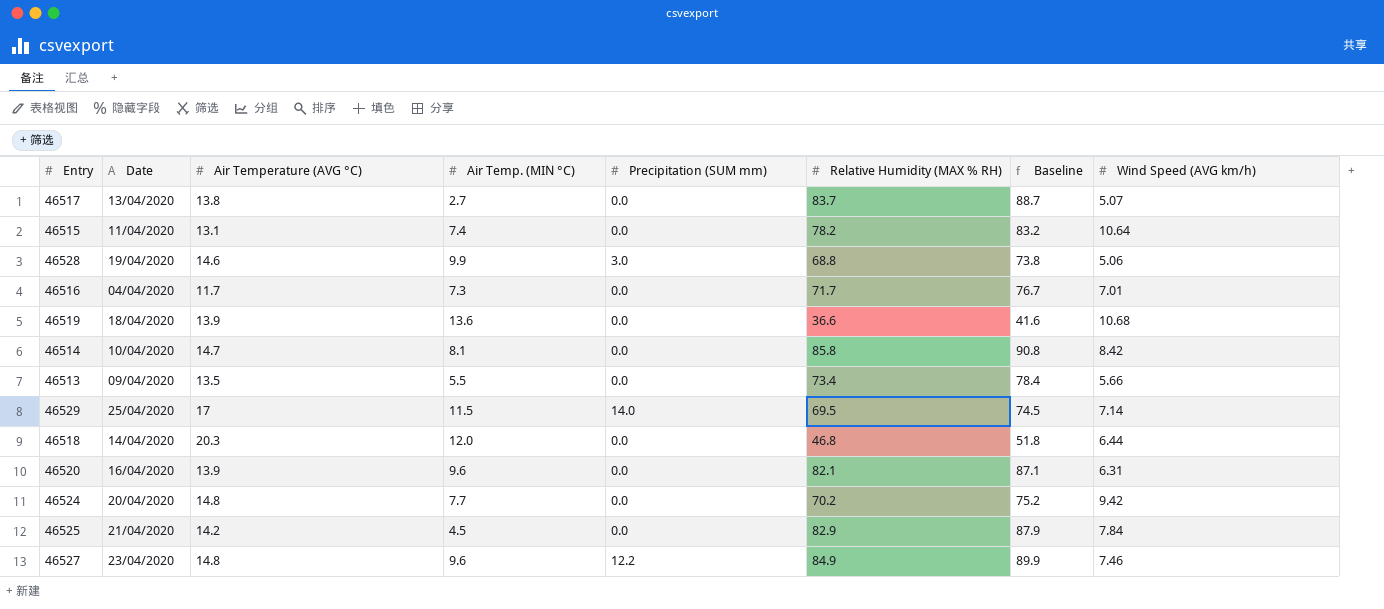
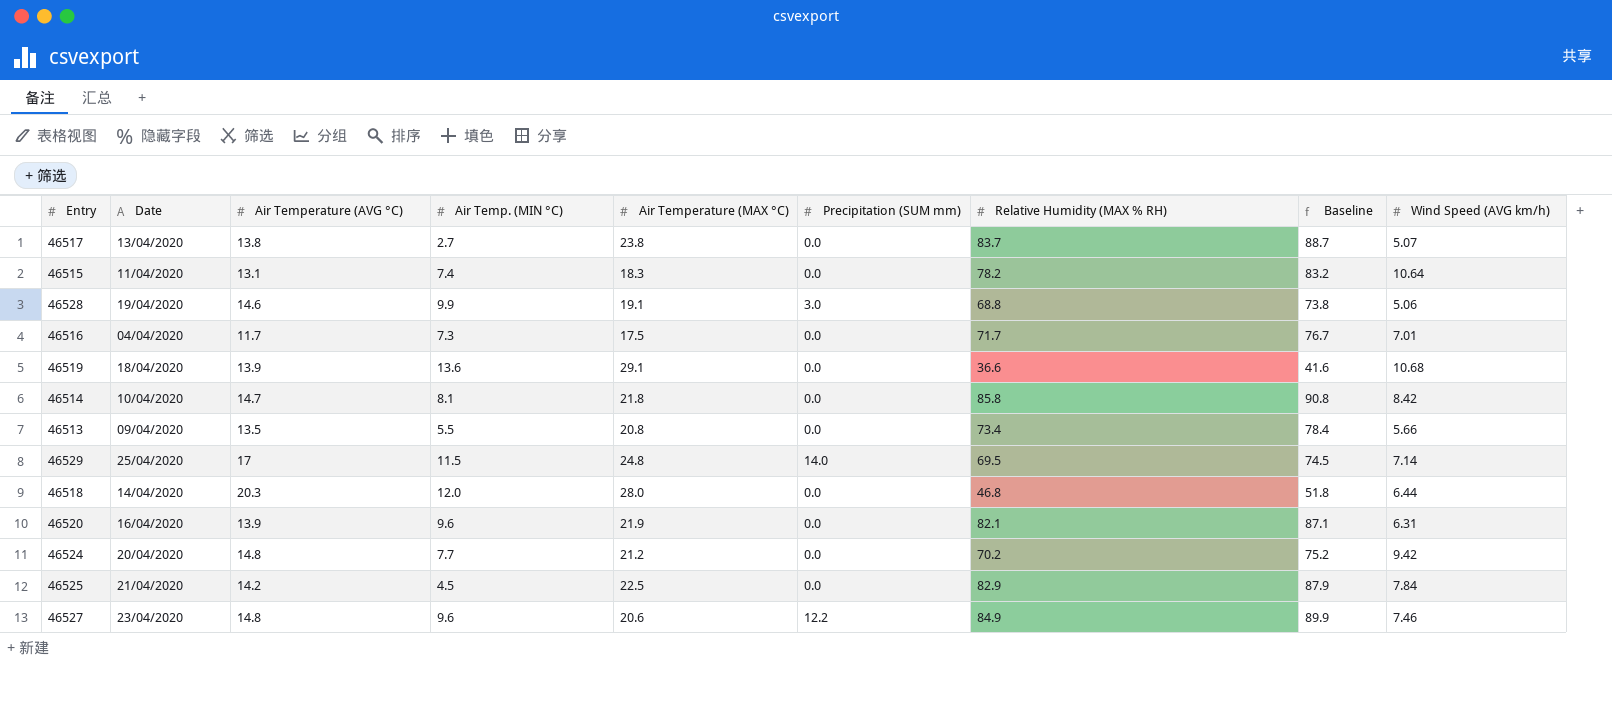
column Air Temperature (MAX °C) | position: none -> 5

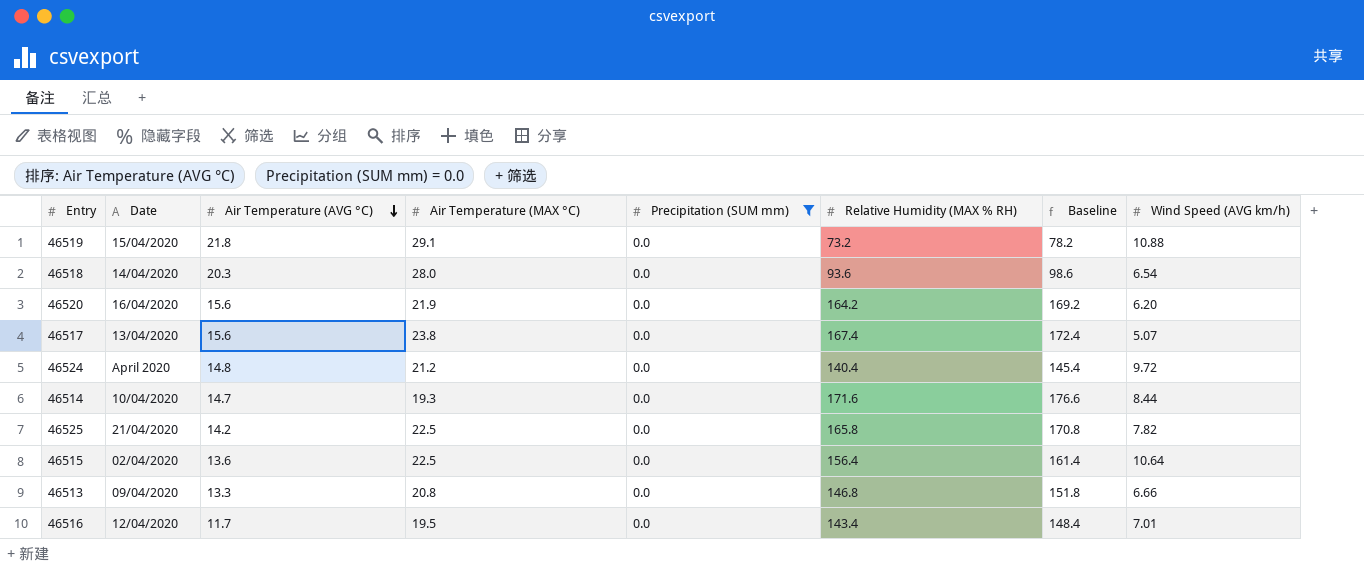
filter: none -> Precipitation (SUM mm) = 0.0
row order: none -> Air Temperature (AVG °C) descending
column Air Temp. (MIN °C) | position: 4 -> none
46519 | Date: 18/04/2020 -> 15/04/2020
46519 | Air Temperature (AVG °C): 13.9 -> 21.8
46519 | Relative Humidity (MAX % RH): 36.6 -> 73.2
46519 | Baseline: 41.6 -> 78.2
46519 | Wind Speed (AVG km/h): 10.68 -> 10.88
46518 | Relative Humidity (MAX % RH): 46.8 -> 93.6
46518 | Baseline: 51.8 -> 98.6
46518 | Wind Speed (AVG km/h): 6.44 -> 6.54
46520 | Air Temperature (AVG °C): 13.9 -> 15.6
46520 | Relative Humidity (MAX % RH): 82.1 -> 164.2
46520 | Baseline: 87.1 -> 169.2
46520 | Wind Speed (AVG km/h): 6.31 -> 6.20
46517 | Air Temperature (AVG °C): 13.8 -> 15.6
46517 | Relative Humidity (MAX % RH): 83.7 -> 167.4
46517 | Baseline: 88.7 -> 172.4
46524 | Date: 20/04/2020 -> April 2020
46524 | Relative Humidity (MAX % RH): 70.2 -> 140.4
46524 | Baseline: 75.2 -> 145.4
46524 | Wind Speed (AVG km/h): 9.42 -> 9.72
46514 | Air Temperature (MAX °C): 21.8 -> 19.3
46514 | Relative Humidity (MAX % RH): 85.8 -> 171.6
46514 | Baseline: 90.8 -> 176.6
46514 | Wind Speed (AVG km/h): 8.42 -> 8.44
46525 | Relative Humidity (MAX % RH): 82.9 -> 165.8
46525 | Baseline: 87.9 -> 170.8
46525 | Wind Speed (AVG km/h): 7.84 -> 7.82
46515 | Date: 11/04/2020 -> 02/04/2020
46515 | Air Temperature (AVG °C): 13.1 -> 13.6
46515 | Air Temperature (MAX °C): 18.3 -> 22.5
46515 | Relative Humidity (MAX % RH): 78.2 -> 156.4
46515 | Baseline: 83.2 -> 161.4
46513 | Air Temperature (AVG °C): 13.5 -> 13.3
46513 | Relative Humidity (MAX % RH): 73.4 -> 146.8
46513 | Baseline: 78.4 -> 151.8
46513 | Wind Speed (AVG km/h): 5.66 -> 6.66
46516 | Date: 04/04/2020 -> 12/04/2020
46516 | Air Temperature (MAX °C): 17.5 -> 19.5
46516 | Relative Humidity (MAX % RH): 71.7 -> 143.4
46516 | Baseline: 76.7 -> 148.4

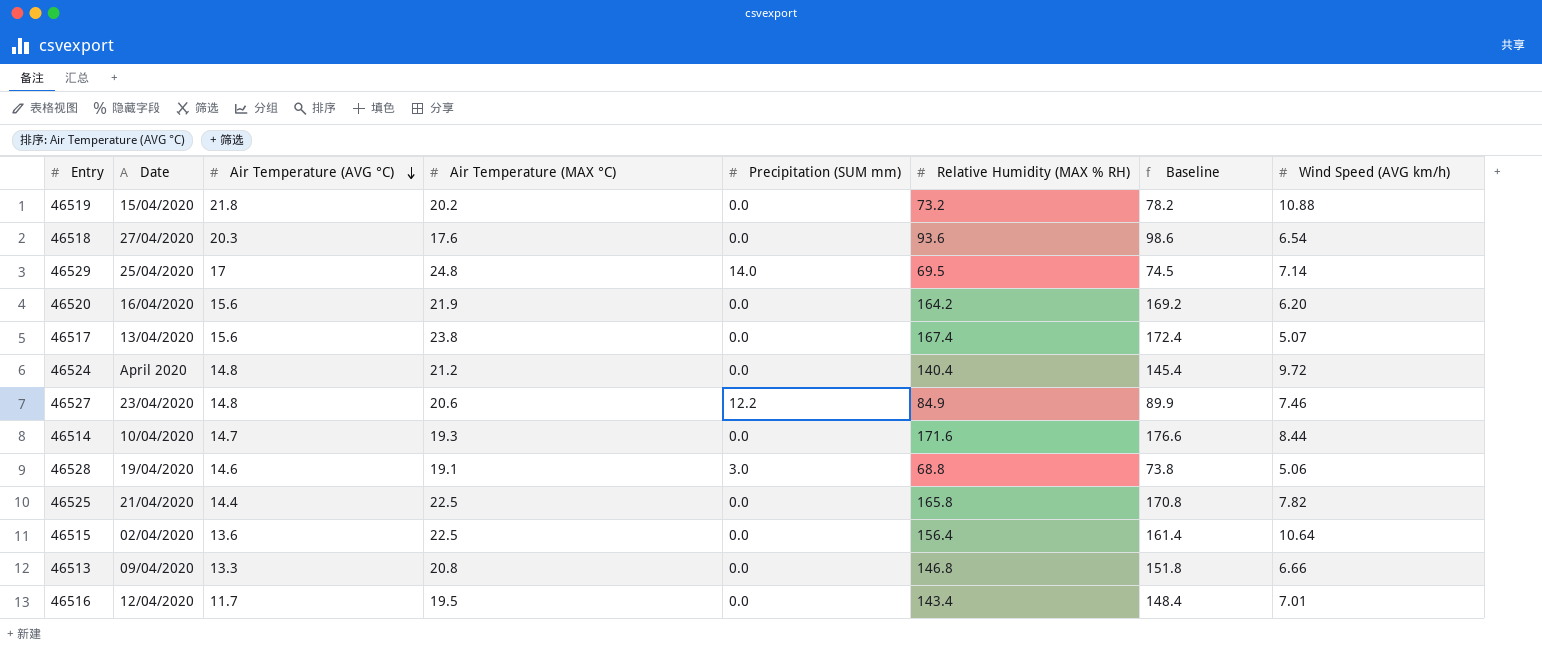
filter: Precipitation (SUM mm) = 0.0 -> none
46519 | Air Temperature (MAX °C): 29.1 -> 20.2
46518 | Date: 14/04/2020 -> 27/04/2020
46518 | Air Temperature (MAX °C): 28.0 -> 17.6
46525 | Air Temperature (AVG °C): 14.2 -> 14.4

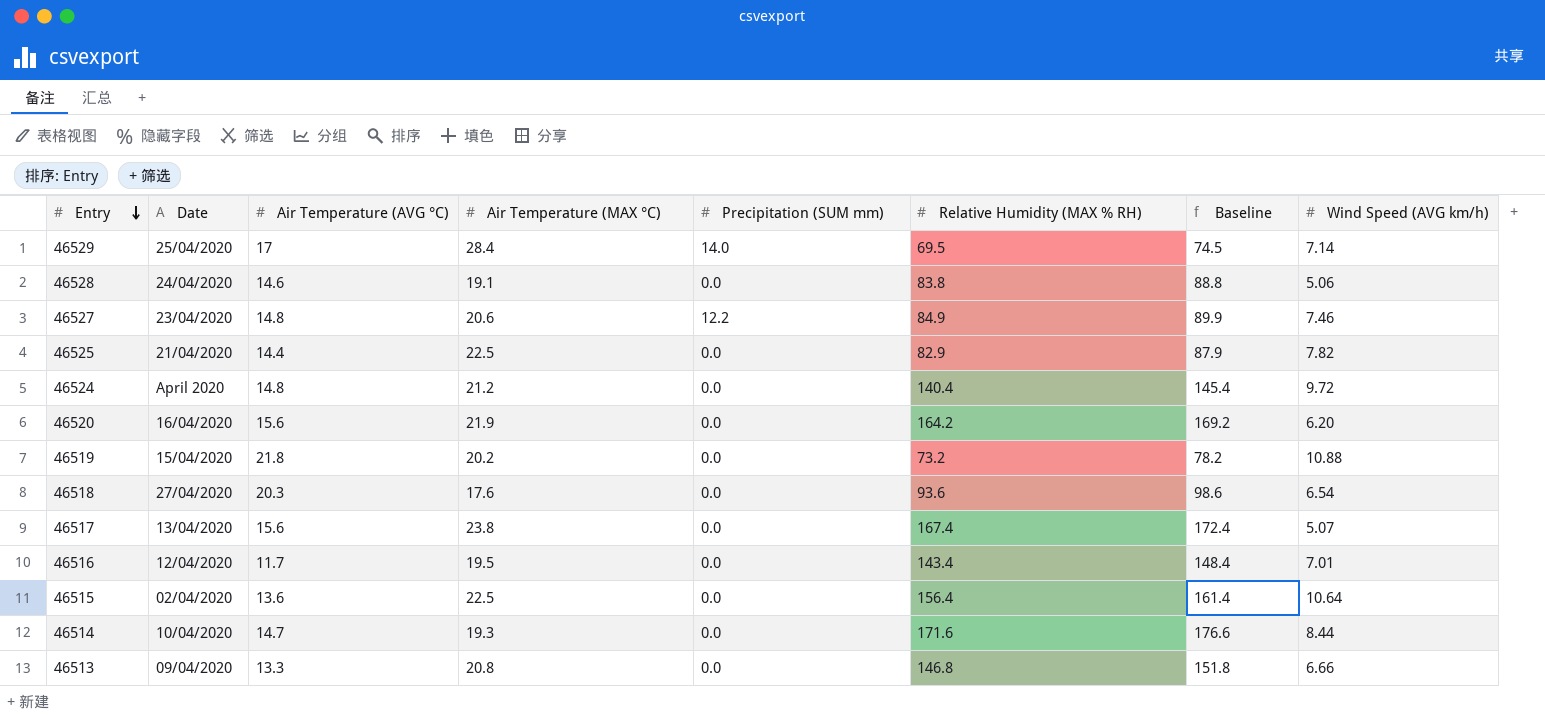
row order: Air Temperature (AVG °C) descending -> Entry descending
46529 | Air Temperature (MAX °C): 24.8 -> 28.4
46528 | Date: 19/04/2020 -> 24/04/2020
46528 | Precipitation (SUM mm): 3.0 -> 0.0
46528 | Relative Humidity (MAX % RH): 68.8 -> 83.8
46528 | Baseline: 73.8 -> 88.8
46525 | Relative Humidity (MAX % RH): 165.8 -> 82.9
46525 | Baseline: 170.8 -> 87.9

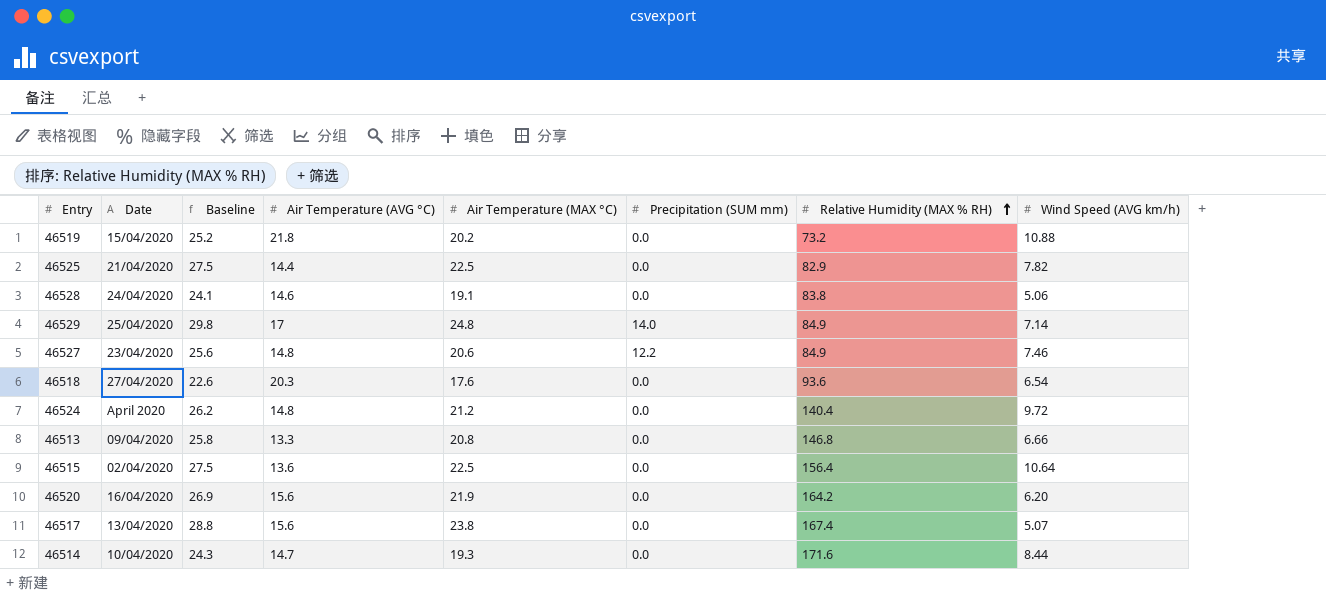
row order: Entry descending -> Relative Humidity (MAX % RH) ascending
column Baseline | formula: [Relative Humidity (MAX % RH)] + 5 -> [Air Temperature (MAX °C)] + 5
column Baseline | position: 7 -> 3
row 46516: 12/04/2020 | 11.7 | 19.5 | 0.0 | 143.4 | 148.4 | 7.01 -> none
46529 | Air Temperature (MAX °C): 28.4 -> 24.8
46529 | Relative Humidity (MAX % RH): 69.5 -> 84.9

